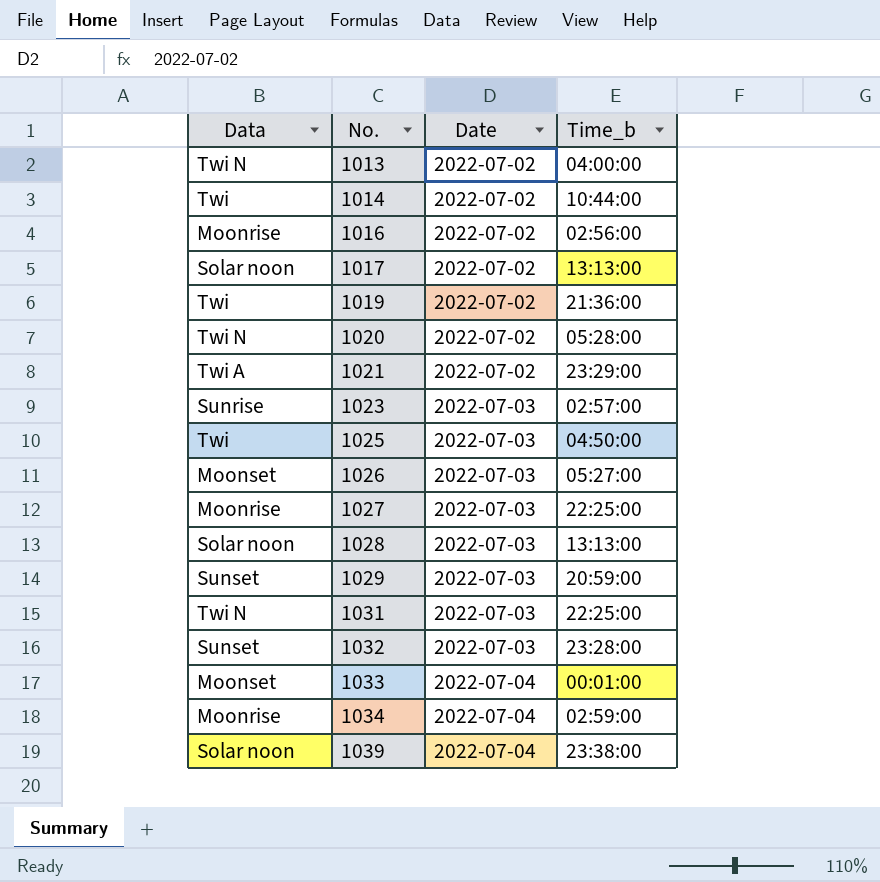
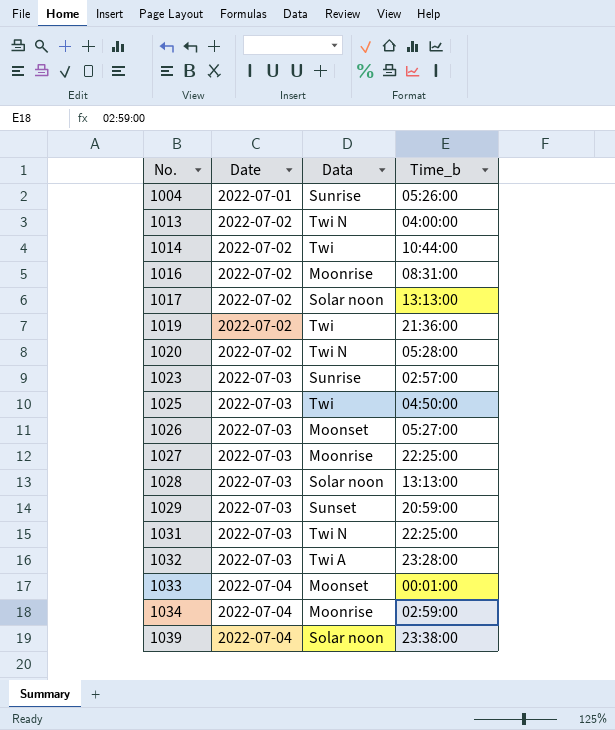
column Data | position: 1 -> 3
row 1021: Twi A | 2022-07-02 | 23:29:00 -> none
row 1004: none -> 2022-07-01 | Sunrise | 05:26:00
1016 | Time_b: 02:56:00 -> 08:31:00
1032 | Data: Sunset -> Twi A

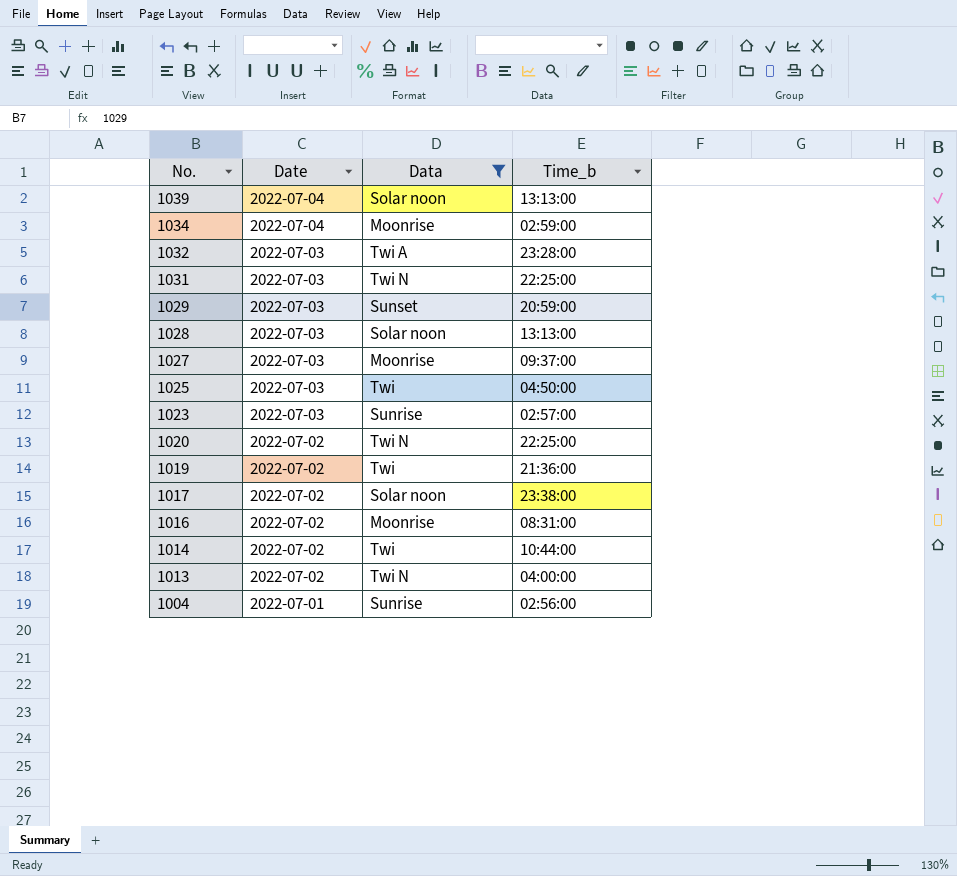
filter: none -> Data != Moonset
row order: No. ascending -> No. descending
1039 | Time_b: 23:38:00 -> 13:13:00
1027 | Time_b: 22:25:00 -> 09:37:00
1020 | Time_b: 05:28:00 -> 22:25:00
1017 | Time_b: 13:13:00 -> 23:38:00
1004 | Time_b: 05:26:00 -> 02:56:00

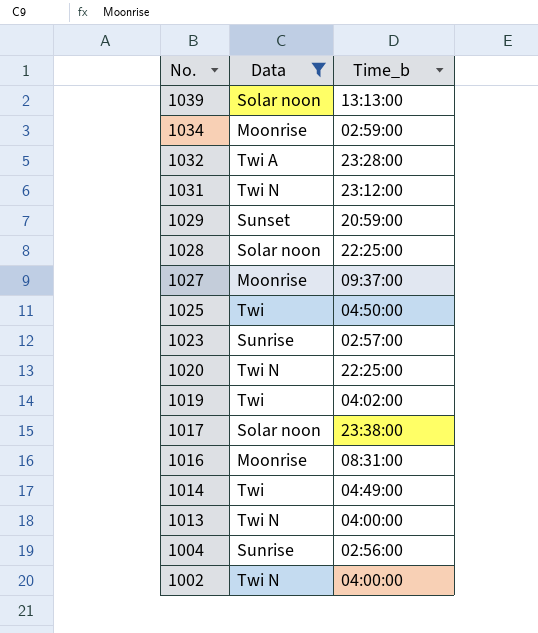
column Date | position: 2 -> none
1031 | Time_b: 22:25:00 -> 23:12:00
1028 | Time_b: 13:13:00 -> 22:25:00
1019 | Time_b: 21:36:00 -> 04:02:00
1014 | Time_b: 10:44:00 -> 04:49:00
row 1002: none -> Twi N | 04:00:00

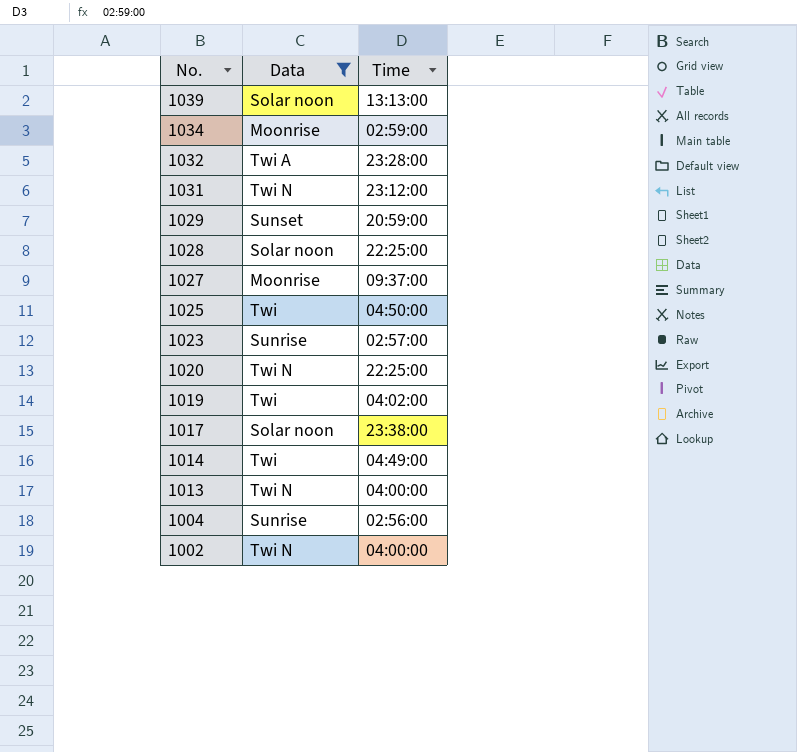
column name: Time_b -> Time
row 1016: Moonrise | 08:31:00 -> none

